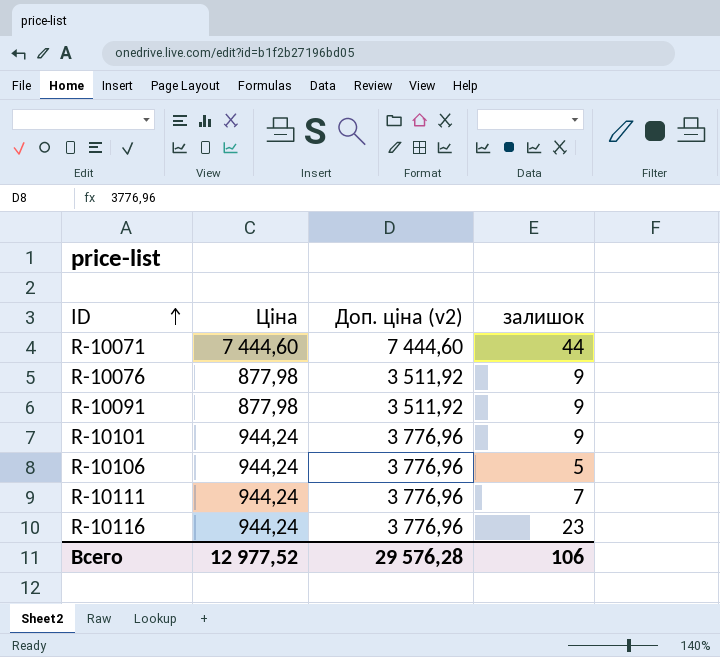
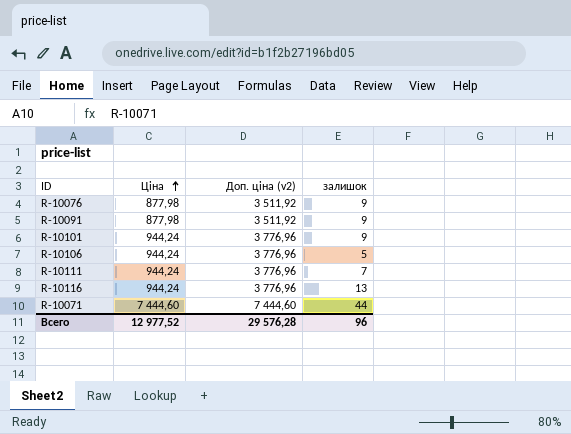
row order: ID ascending -> Ціна ascending
R-10116 | залишок: 23 -> 13
Всего | залишок: 106 -> 96

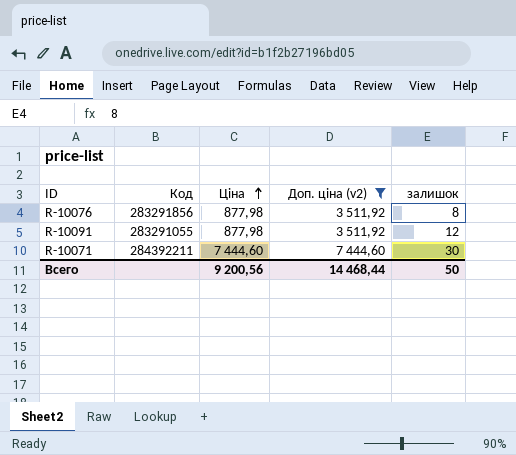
filter: none -> Доп. ціна (v2) != 3 776,96
column Код | position: none -> 2
R-10076 | залишок: 9 -> 8
R-10091 | залишок: 9 -> 12
R-10071 | залишок: 44 -> 30
Всего | Ціна: 12 977,52 -> 9 200,56
Всего | Доп. ціна (v2): 29 576,28 -> 14 468,44
Всего | залишок: 96 -> 50

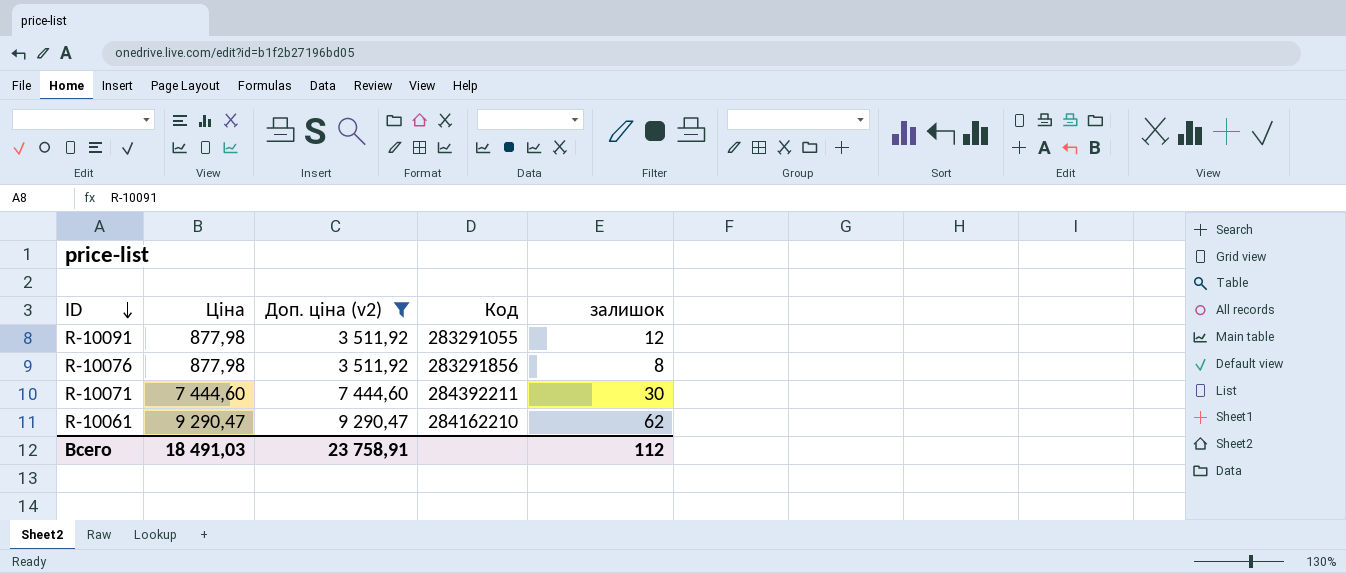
row order: Ціна ascending -> ID descending
column Код | position: 2 -> 4
row R-10061: none -> 9 290,47 | 9 290,47 | 284162210 | 62
Всего | Ціна: 9 200,56 -> 18 491,03
Всего | Доп. ціна (v2): 14 468,44 -> 23 758,91
Всего | залишок: 50 -> 112

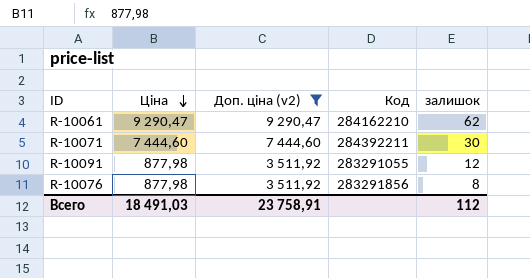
row order: ID descending -> Ціна descending

